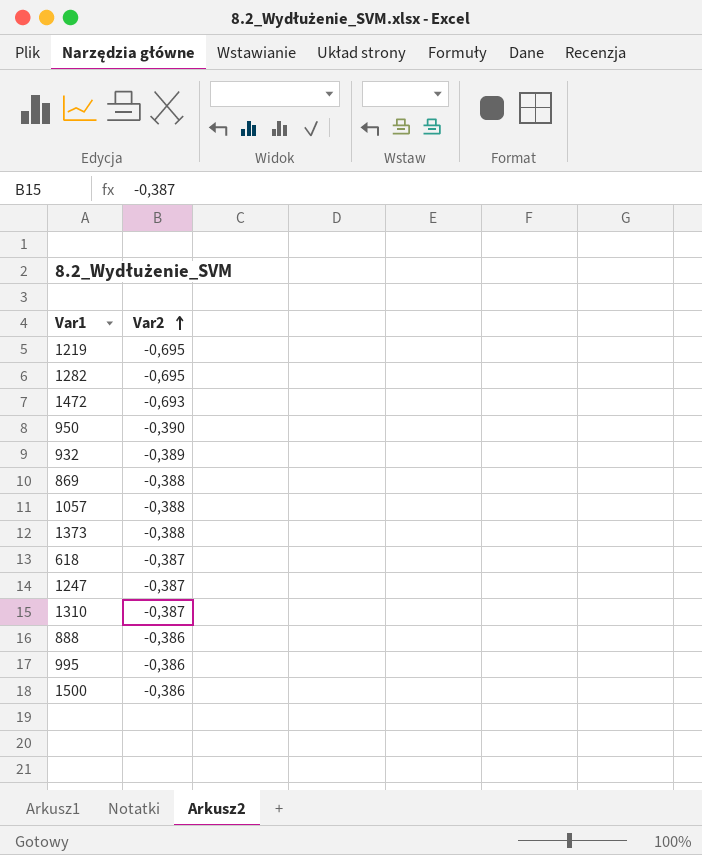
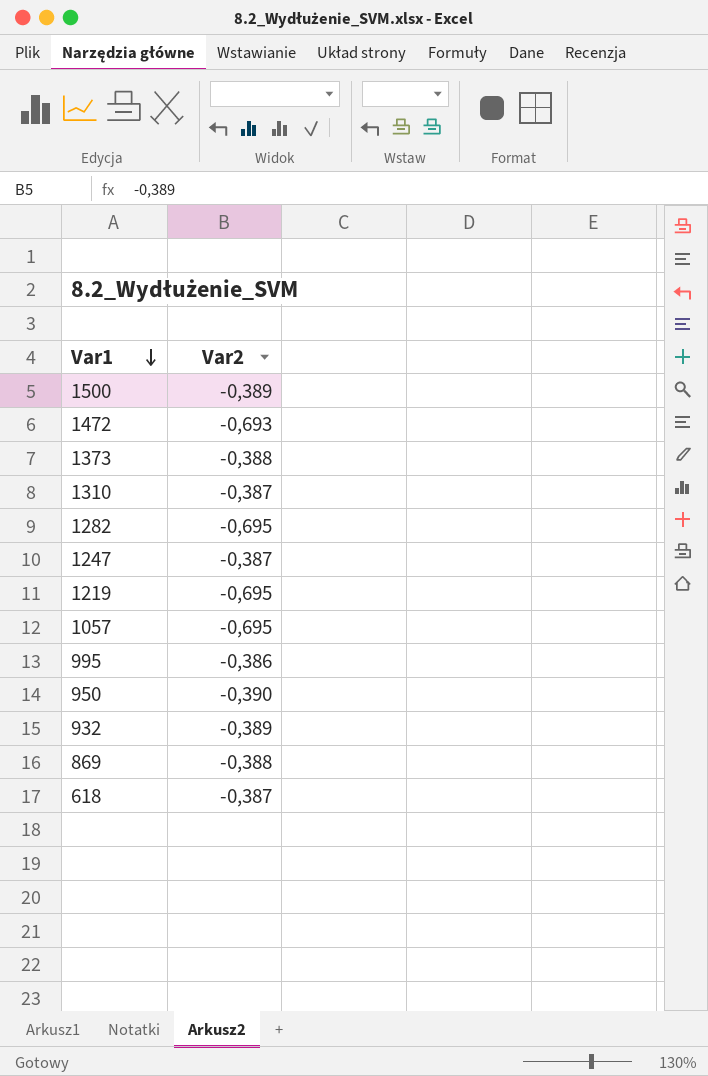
row order: Var2 ascending -> Var1 descending
row 888: -0,386 -> none
1500 | Var2: -0,386 -> -0,389
1057 | Var2: -0,388 -> -0,695

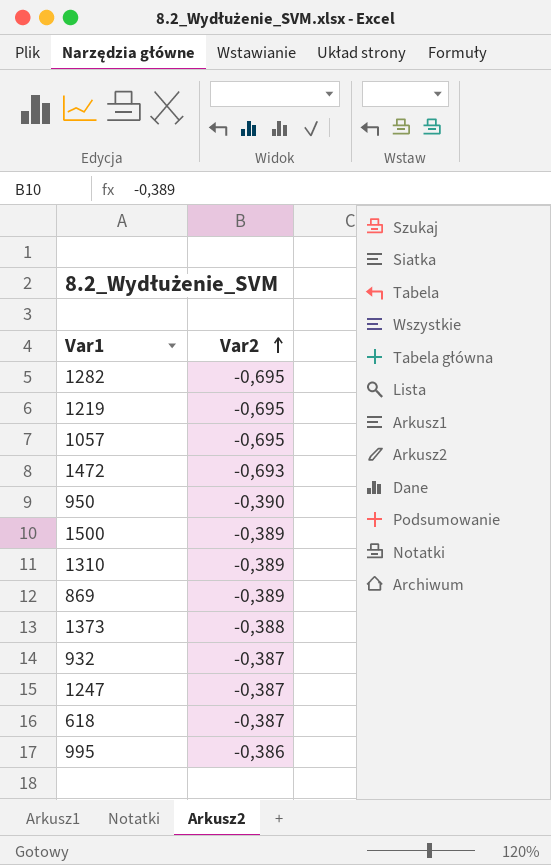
row order: Var1 descending -> Var2 ascending
1310 | Var2: -0,387 -> -0,389
869 | Var2: -0,388 -> -0,389
932 | Var2: -0,389 -> -0,387

